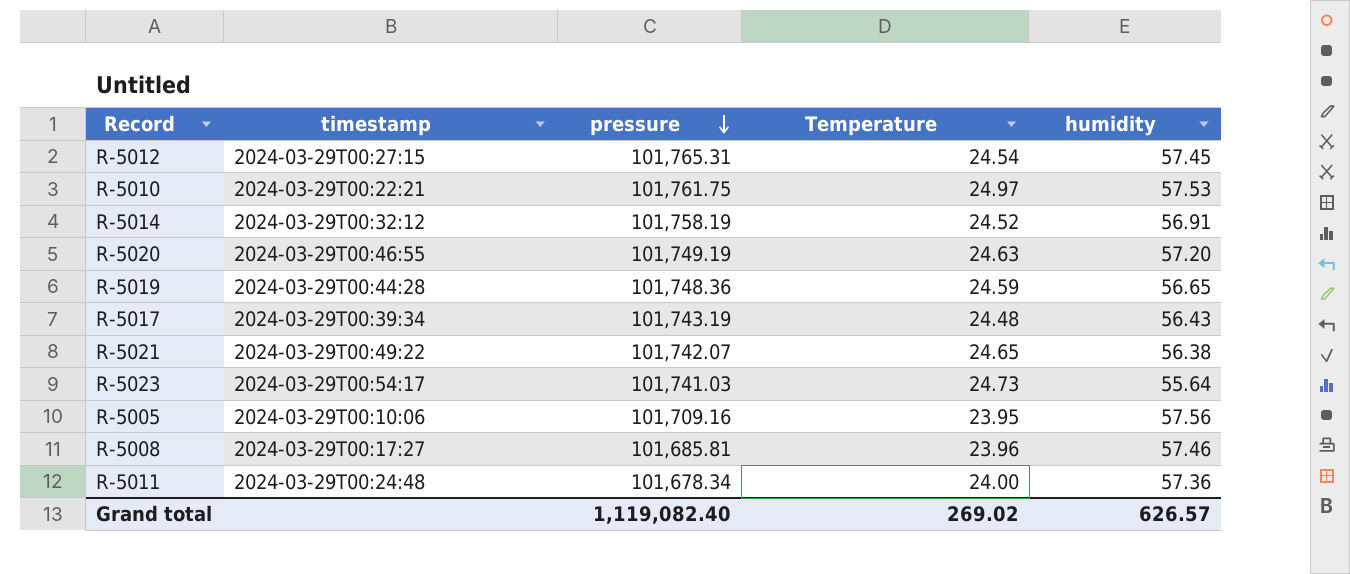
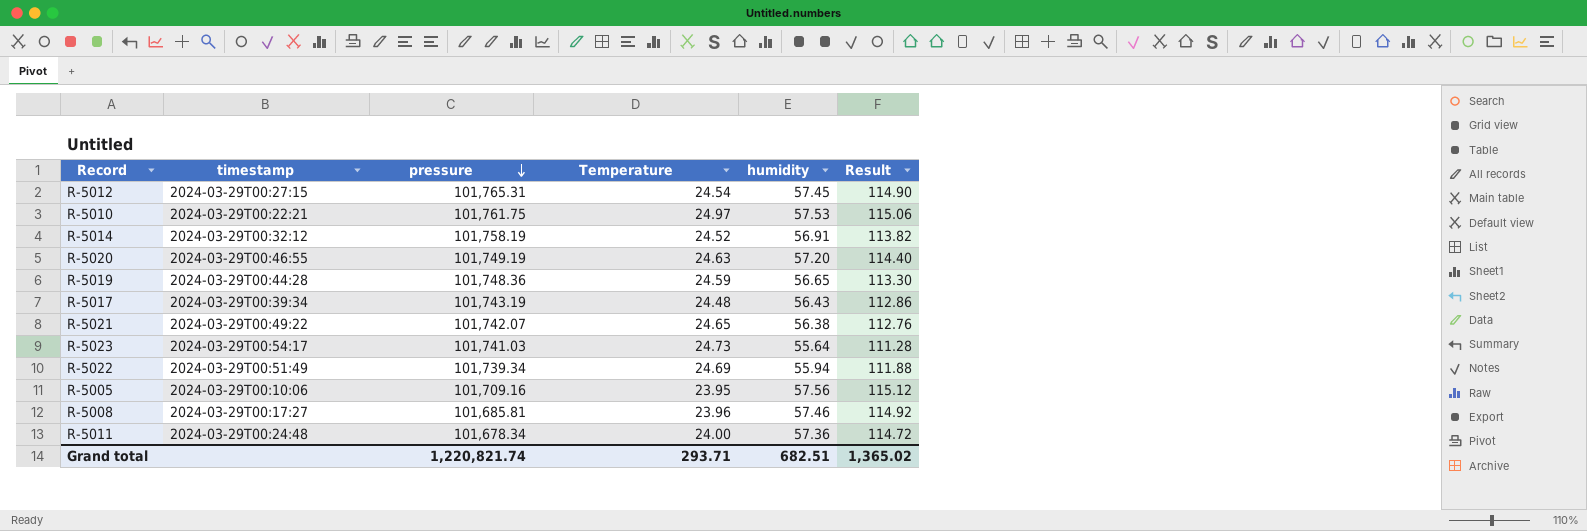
column Result | formula: none -> [humidity] * 2
row R-5022: none -> 2024-03-29T00:51:49 | 101,739.34 | 24.69 | 55.94 | 111.88
Grand total | pressure: 1,119,082.40 -> 1,220,821.74
Grand total | Temperature: 269.02 -> 293.71
Grand total | humidity: 626.57 -> 682.51

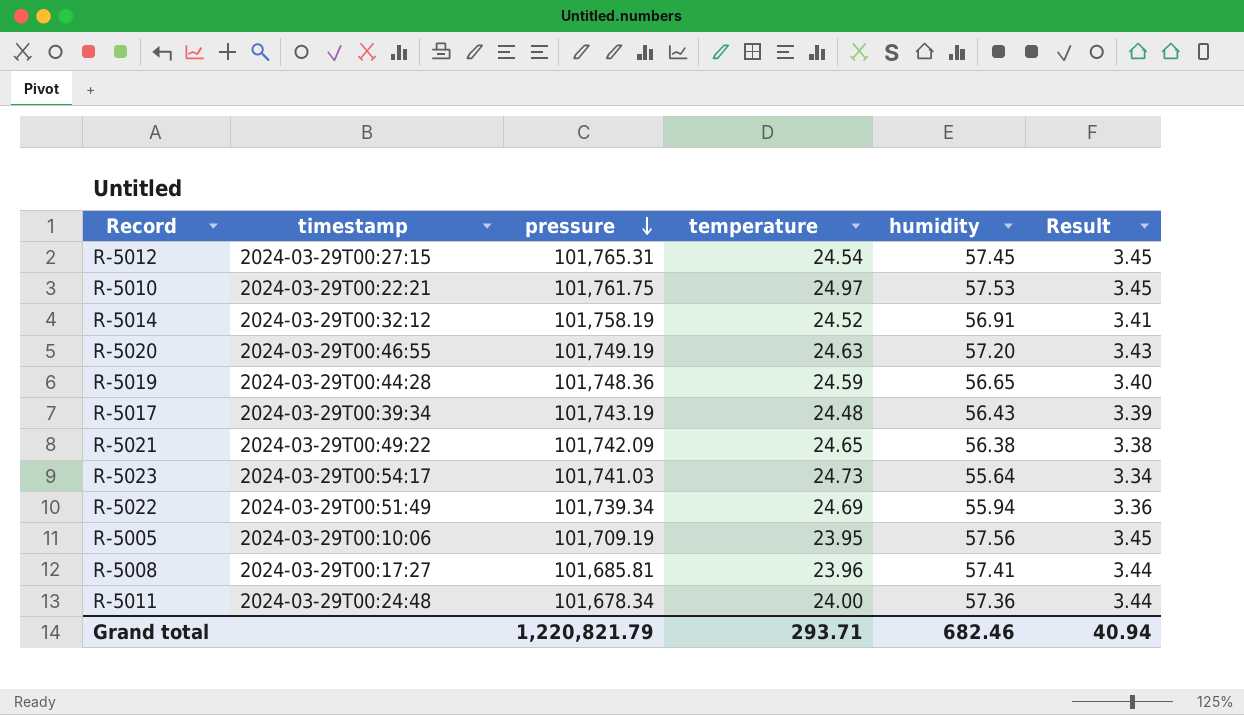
column name: Temperature -> temperature
column Result | formula: [humidity] * 2 -> [humidity] * 0.06
R-5021 | pressure: 101,742.07 -> 101,742.09
R-5005 | pressure: 101,709.16 -> 101,709.19
R-5008 | humidity: 57.46 -> 57.41
Grand total | pressure: 1,220,821.74 -> 1,220,821.79
Grand total | humidity: 682.51 -> 682.46
Grand total | Result: 1,365.02 -> 40.94

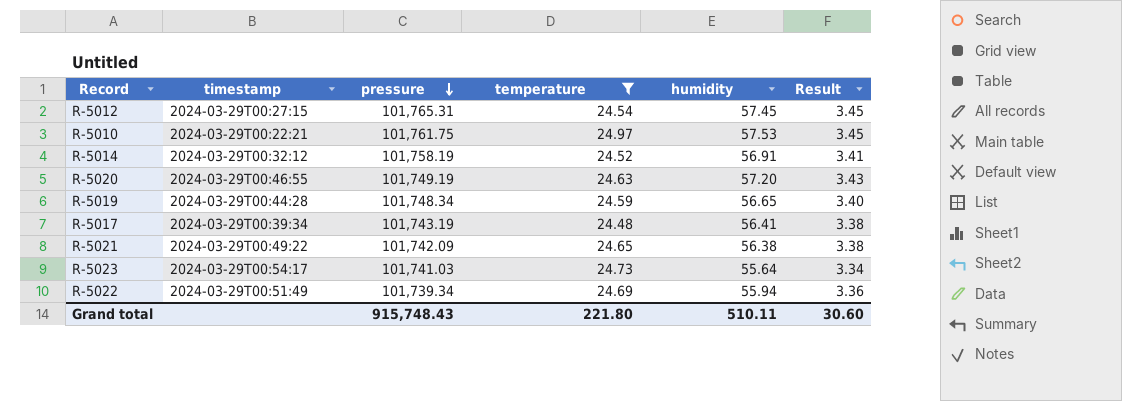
filter: none -> temperature >= 24.48
R-5019 | pressure: 101,748.36 -> 101,748.34
R-5017 | humidity: 56.43 -> 56.41
R-5017 | Result: 3.39 -> 3.38
Grand total | pressure: 1,220,821.79 -> 915,748.43
Grand total | temperature: 293.71 -> 221.80
Grand total | humidity: 682.46 -> 510.11
Grand total | Result: 40.94 -> 30.60

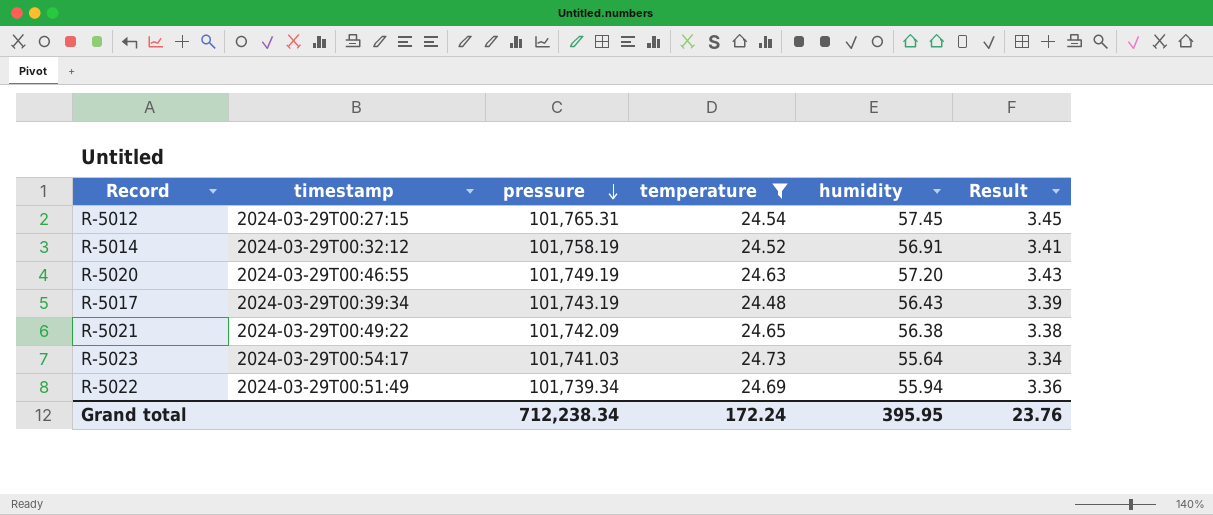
row R-5010: 2024-03-29T00:22:21 | 101,761.75 | 24.97 | 57.53 | 3.45 -> none
row R-5019: 2024-03-29T00:44:28 | 101,748.34 | 24.59 | 56.65 | 3.40 -> none
R-5017 | humidity: 56.41 -> 56.43
R-5017 | Result: 3.38 -> 3.39
Grand total | pressure: 915,748.43 -> 712,238.34
Grand total | temperature: 221.80 -> 172.24
Grand total | humidity: 510.11 -> 395.95
Grand total | Result: 30.60 -> 23.76

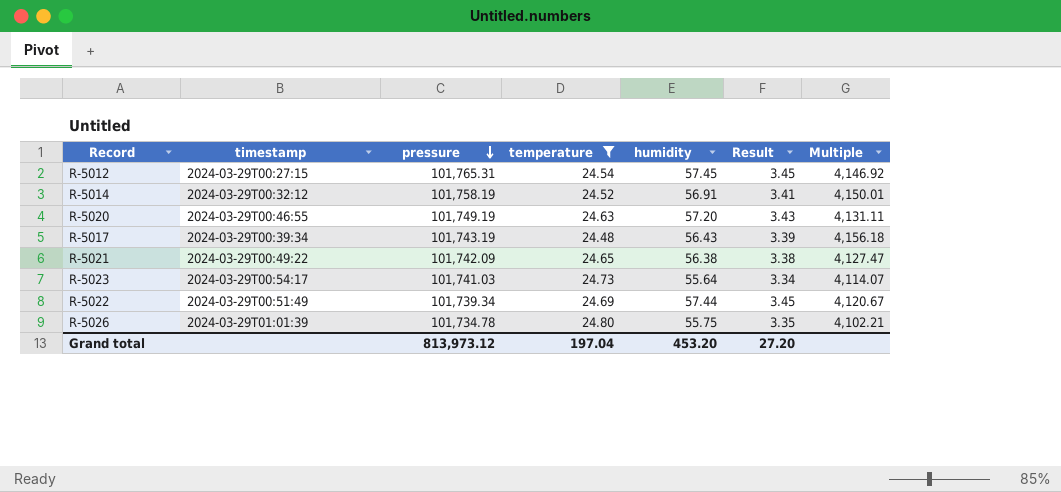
column Multiple | formula: none -> [pressure] / [temperature]
R-5022 | humidity: 55.94 -> 57.44
R-5022 | Result: 3.36 -> 3.45
row R-5026: none -> 2024-03-29T01:01:39 | 101,734.78 | 24.80 | 55.75 | 3.35 | 4,102.21
Grand total | pressure: 712,238.34 -> 813,973.12
Grand total | temperature: 172.24 -> 197.04
Grand total | humidity: 395.95 -> 453.20
Grand total | Result: 23.76 -> 27.20

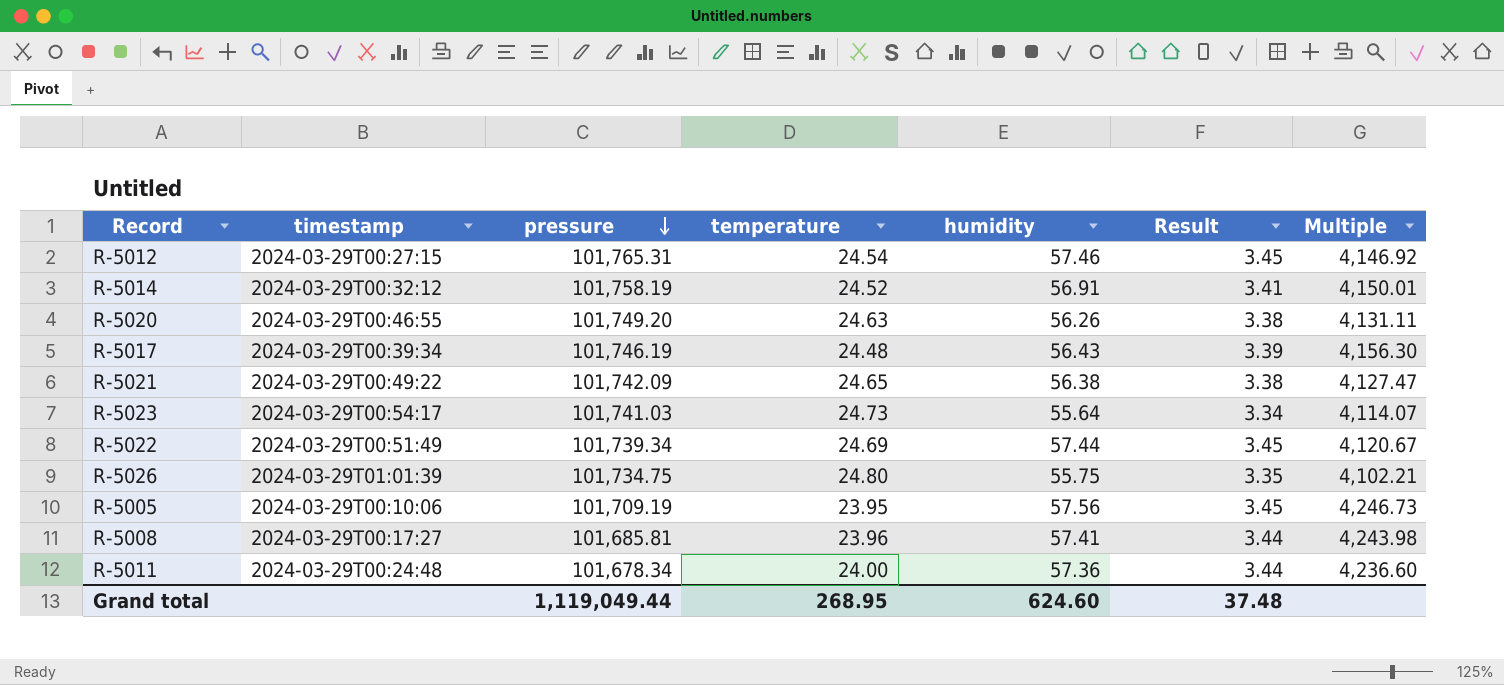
filter: temperature >= 24.48 -> none
R-5012 | humidity: 57.45 -> 57.46
R-5020 | pressure: 101,749.19 -> 101,749.20
R-5020 | humidity: 57.20 -> 56.26
R-5020 | Result: 3.43 -> 3.38
R-5017 | pressure: 101,743.19 -> 101,746.19
R-5017 | Multiple: 4,156.18 -> 4,156.30
R-5026 | pressure: 101,734.78 -> 101,734.75
Grand total | pressure: 813,973.12 -> 1,119,049.44
Grand total | temperature: 197.04 -> 268.95
Grand total | humidity: 453.20 -> 624.60
Grand total | Result: 27.20 -> 37.48

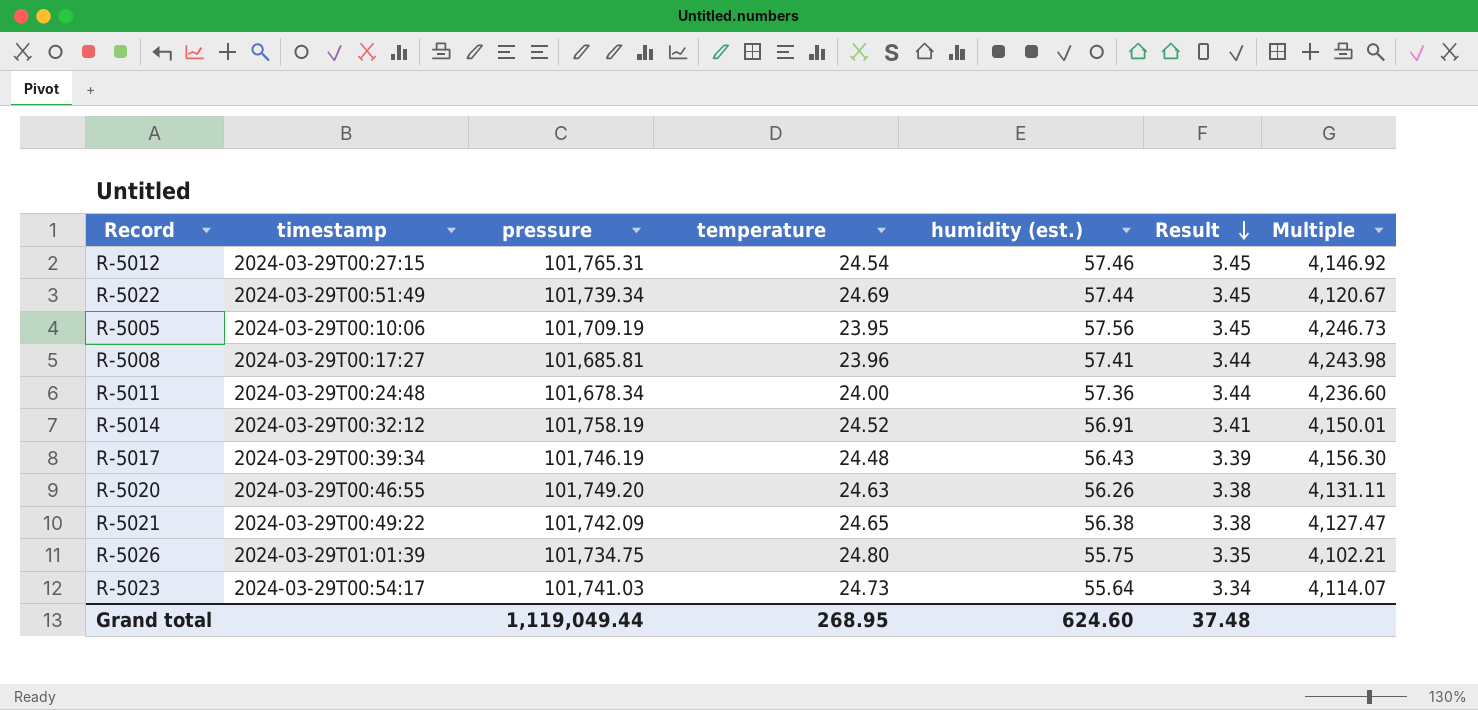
row order: pressure descending -> Result descending
column name: humidity -> humidity (est.)

